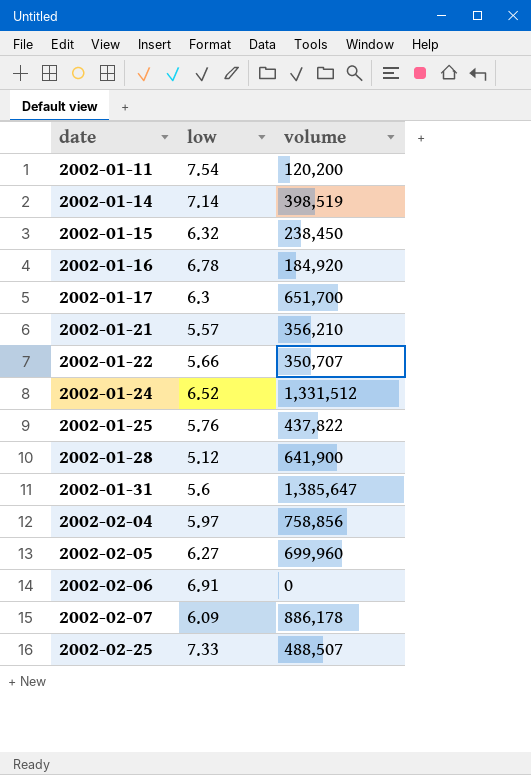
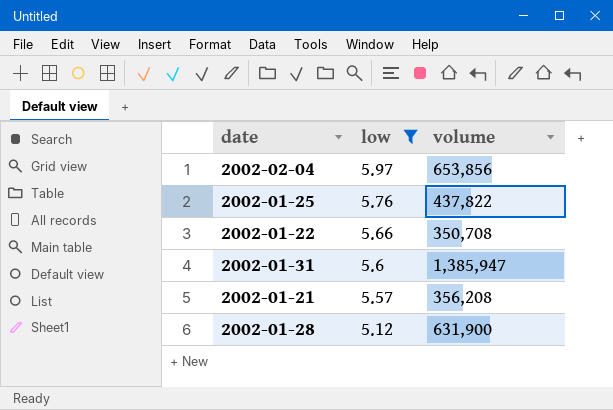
filter: none -> low <= 5.97
row order: date ascending -> low descending
2002-02-04 | volume: 758,856 -> 653,856
2002-01-22 | volume: 350,707 -> 350,708
2002-01-31 | volume: 1,385,647 -> 1,385,947
2002-01-21 | volume: 356,210 -> 356,208
2002-01-28 | volume: 641,900 -> 631,900

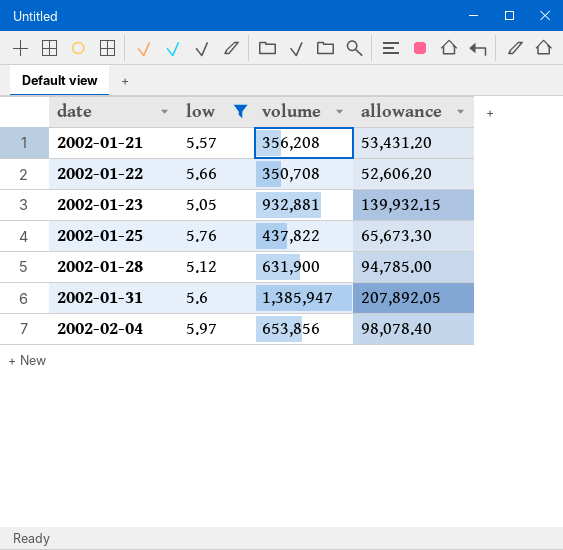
row order: low descending -> date ascending
column allowance | formula: none -> [volume] * 0.15
row 2002-01-23: none -> 5.05 | 932,881 | 139,932.15

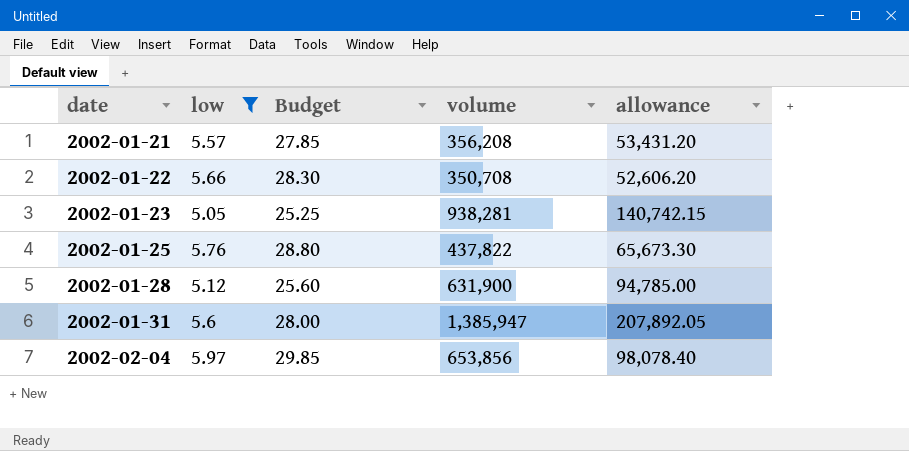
column Budget | formula: none -> [low] * 5
2002-01-23 | volume: 932,881 -> 938,281
2002-01-23 | allowance: 139,932.15 -> 140,742.15

